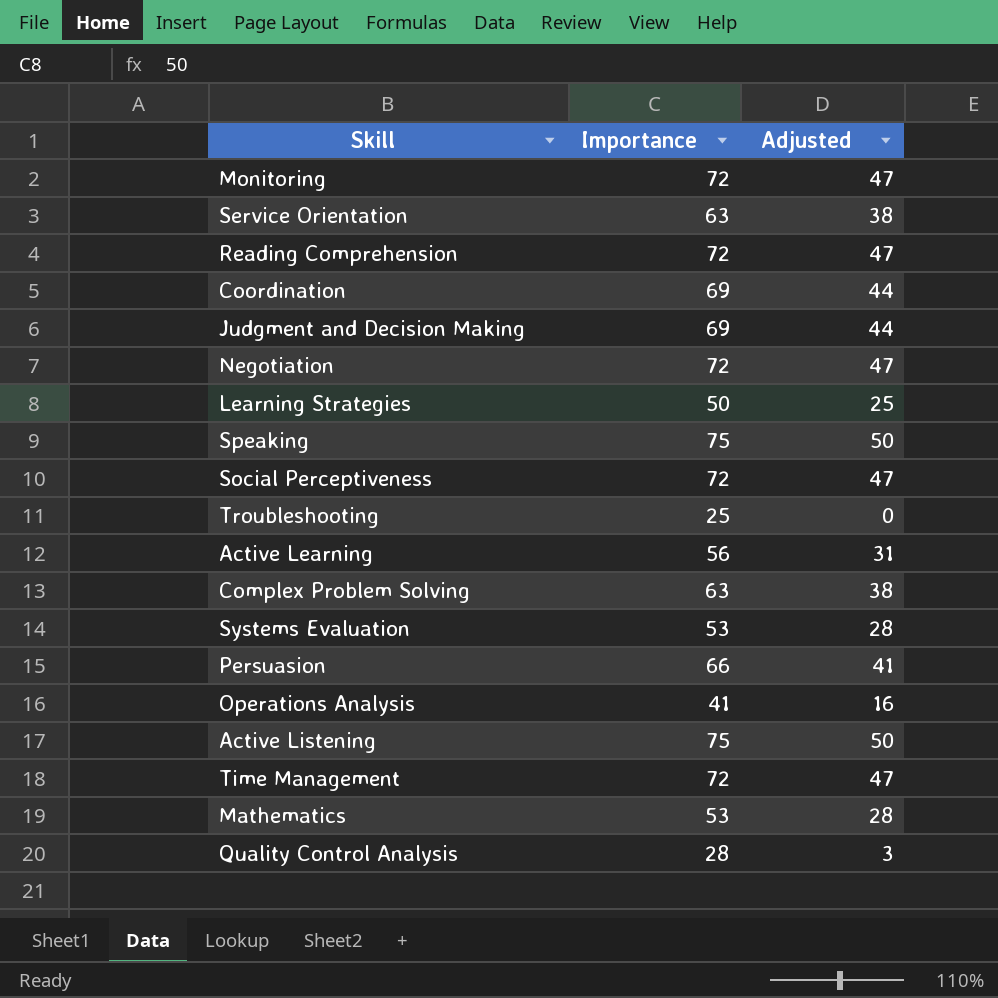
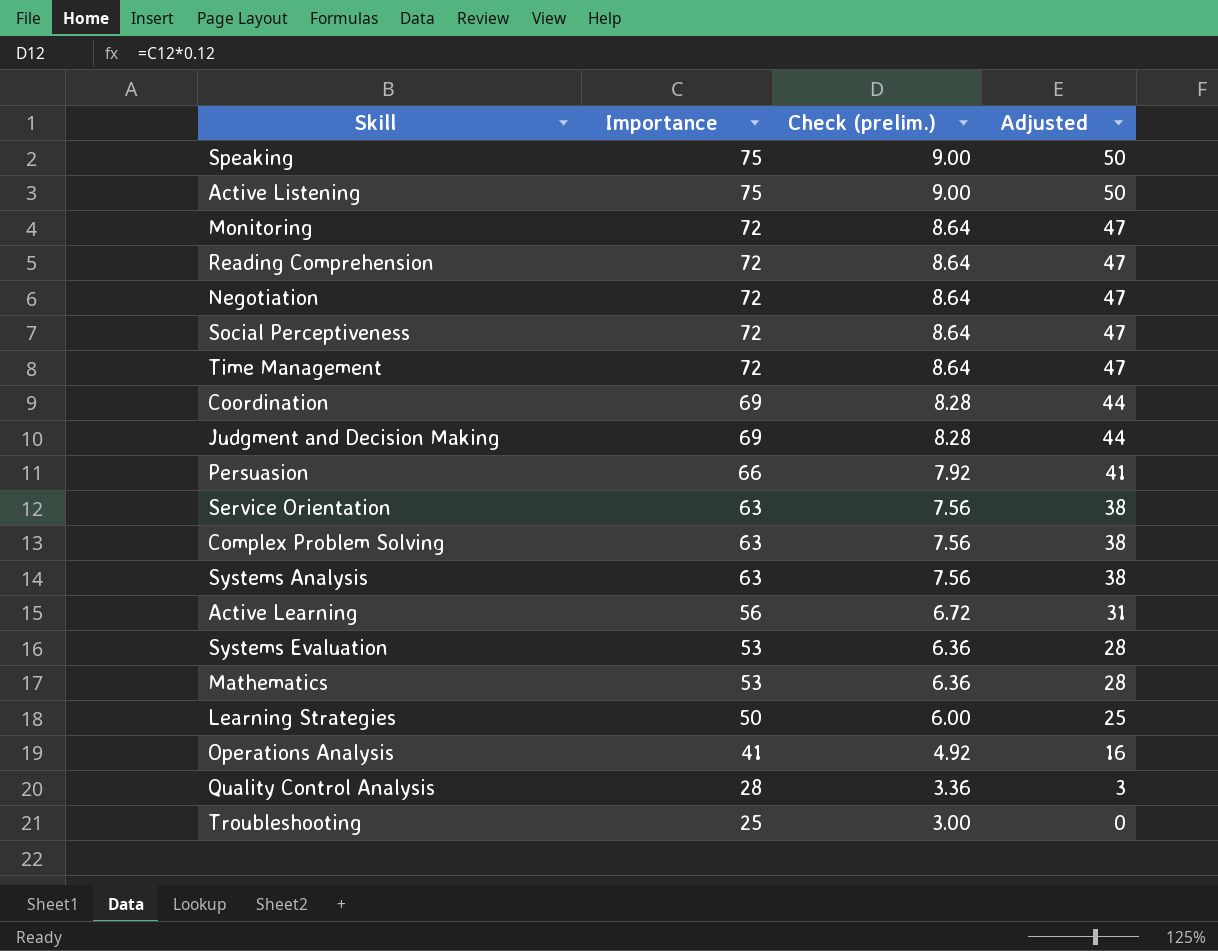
row order: none -> Importance descending
column Check (prelim.) | formula: none -> [Importance] * 0.12
row Systems Analysis: none -> 63 | 7.56 | 38

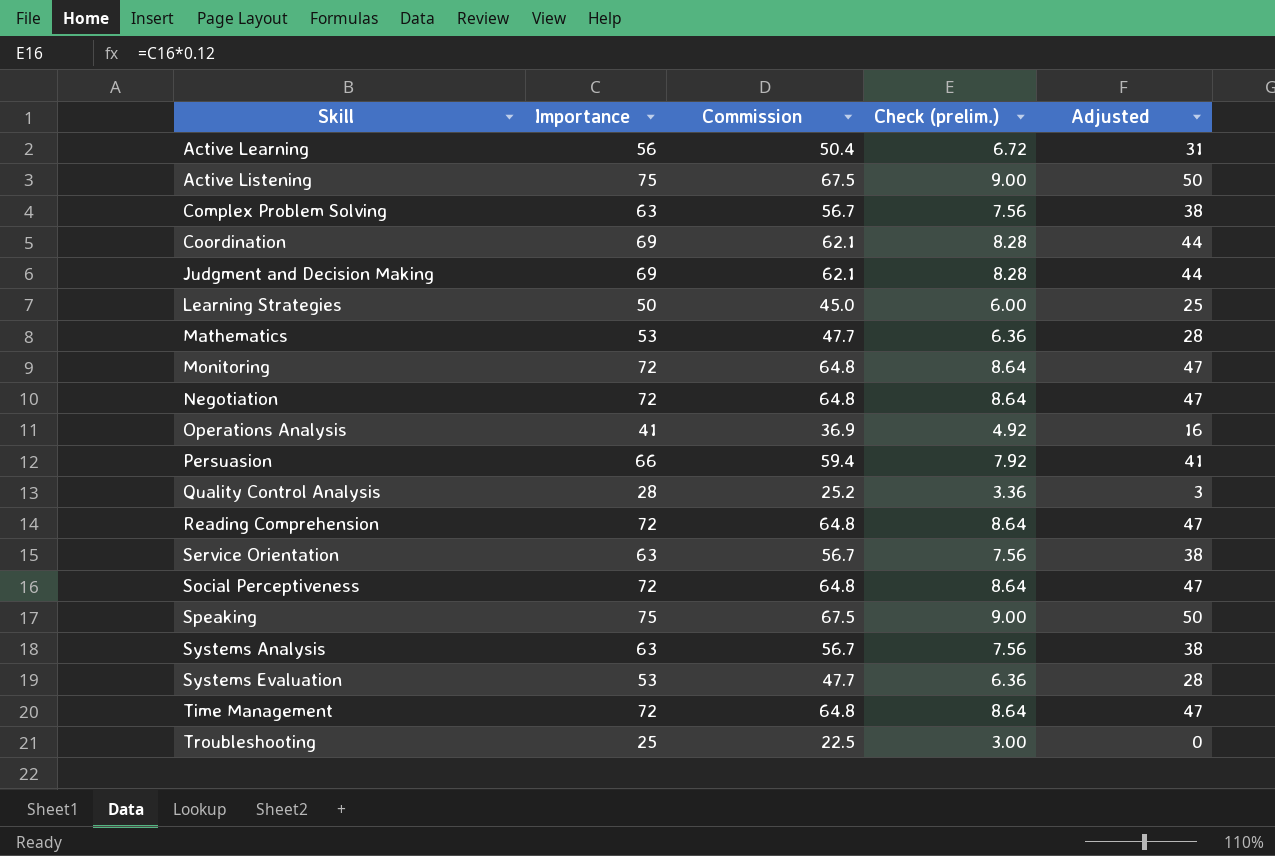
row order: Importance descending -> Skill ascending
column Commission | formula: none -> [Importance] * 0.9

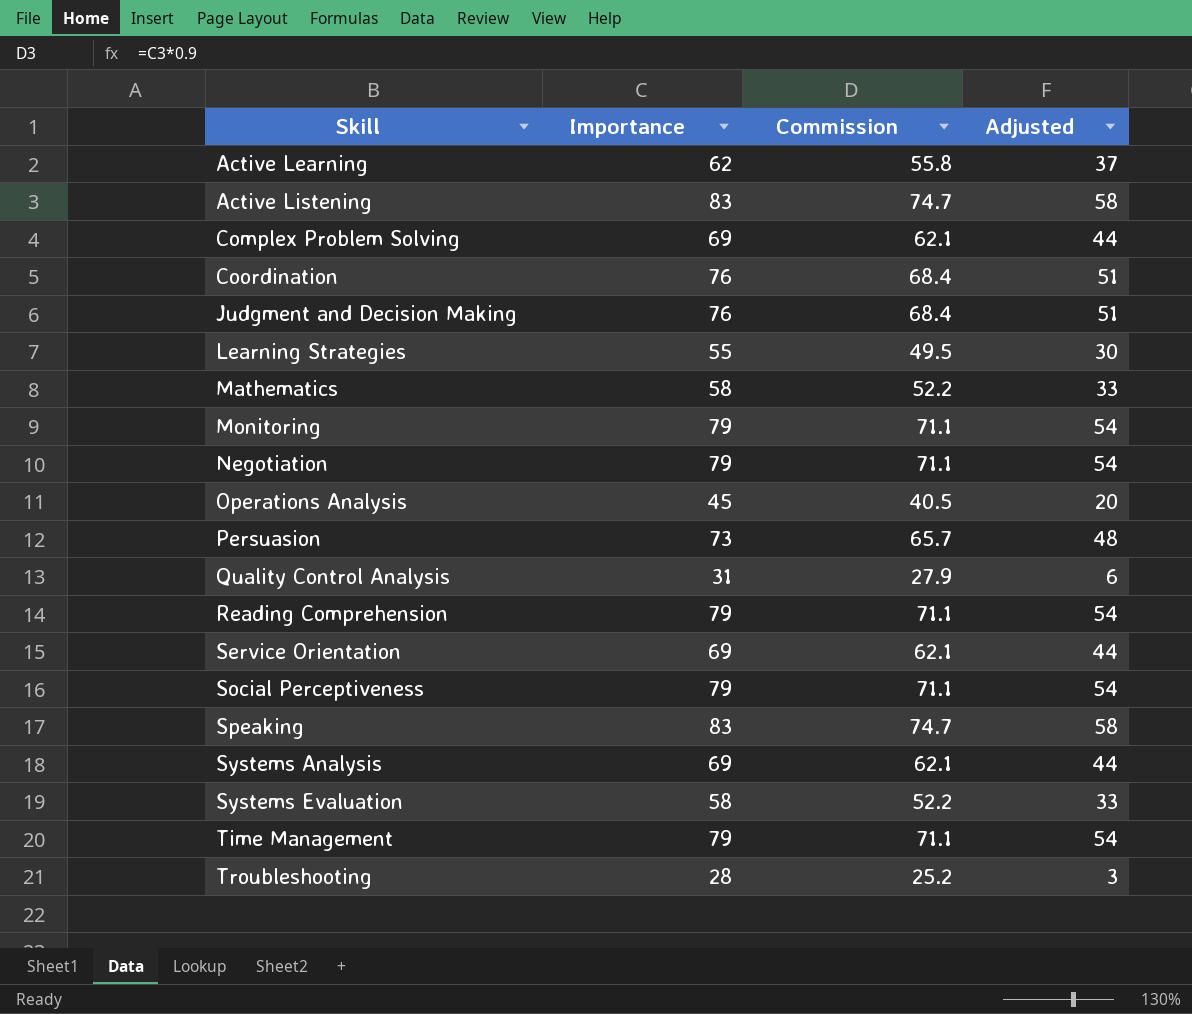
column Check (prelim.) | formula: [Importance] * 0.12 -> none
Active Learning | Importance: 56 -> 62
Active Learning | Commission: 50.4 -> 55.8
Active Learning | Adjusted: 31 -> 37
Active Listening | Importance: 75 -> 83
Active Listening | Commission: 67.5 -> 74.7
Active Listening | Adjusted: 50 -> 58
Complex Problem Solving | Importance: 63 -> 69
Complex Problem Solving | Commission: 56.7 -> 62.1
Complex Problem Solving | Adjusted: 38 -> 44
Coordination | Importance: 69 -> 76
Coordination | Commission: 62.1 -> 68.4
Coordination | Adjusted: 44 -> 51
Judgment and Decision Making | Importance: 69 -> 76
Judgment and Decision Making | Commission: 62.1 -> 68.4
Judgment and Decision Making | Adjusted: 44 -> 51
Learning Strategies | Importance: 50 -> 55
Learning Strategies | Commission: 45.0 -> 49.5
Learning Strategies | Adjusted: 25 -> 30
Mathematics | Importance: 53 -> 58
Mathematics | Commission: 47.7 -> 52.2
Mathematics | Adjusted: 28 -> 33
Monitoring | Importance: 72 -> 79
Monitoring | Commission: 64.8 -> 71.1
Monitoring | Adjusted: 47 -> 54
Negotiation | Importance: 72 -> 79
Negotiation | Commission: 64.8 -> 71.1
Negotiation | Adjusted: 47 -> 54
Operations Analysis | Importance: 41 -> 45
Operations Analysis | Commission: 36.9 -> 40.5
Operations Analysis | Adjusted: 16 -> 20
Persuasion | Importance: 66 -> 73
Persuasion | Commission: 59.4 -> 65.7
Persuasion | Adjusted: 41 -> 48
Quality Control Analysis | Importance: 28 -> 31
Quality Control Analysis | Commission: 25.2 -> 27.9
Quality Control Analysis | Adjusted: 3 -> 6
Reading Comprehension | Importance: 72 -> 79
Reading Comprehension | Commission: 64.8 -> 71.1
Reading Comprehension | Adjusted: 47 -> 54
Service Orientation | Importance: 63 -> 69
Service Orientation | Commission: 56.7 -> 62.1
Service Orientation | Adjusted: 38 -> 44
Social Perceptiveness | Importance: 72 -> 79
Social Perceptiveness | Commission: 64.8 -> 71.1
Social Perceptiveness | Adjusted: 47 -> 54
Speaking | Importance: 75 -> 83
Speaking | Commission: 67.5 -> 74.7
Speaking | Adjusted: 50 -> 58
Systems Analysis | Importance: 63 -> 69
Systems Analysis | Commission: 56.7 -> 62.1
Systems Analysis | Adjusted: 38 -> 44
Systems Evaluation | Importance: 53 -> 58
Systems Evaluation | Commission: 47.7 -> 52.2
Systems Evaluation | Adjusted: 28 -> 33
Time Management | Importance: 72 -> 79
Time Management | Commission: 64.8 -> 71.1
Time Management | Adjusted: 47 -> 54
Troubleshooting | Importance: 25 -> 28
Troubleshooting | Commission: 22.5 -> 25.2
Troubleshooting | Adjusted: 0 -> 3

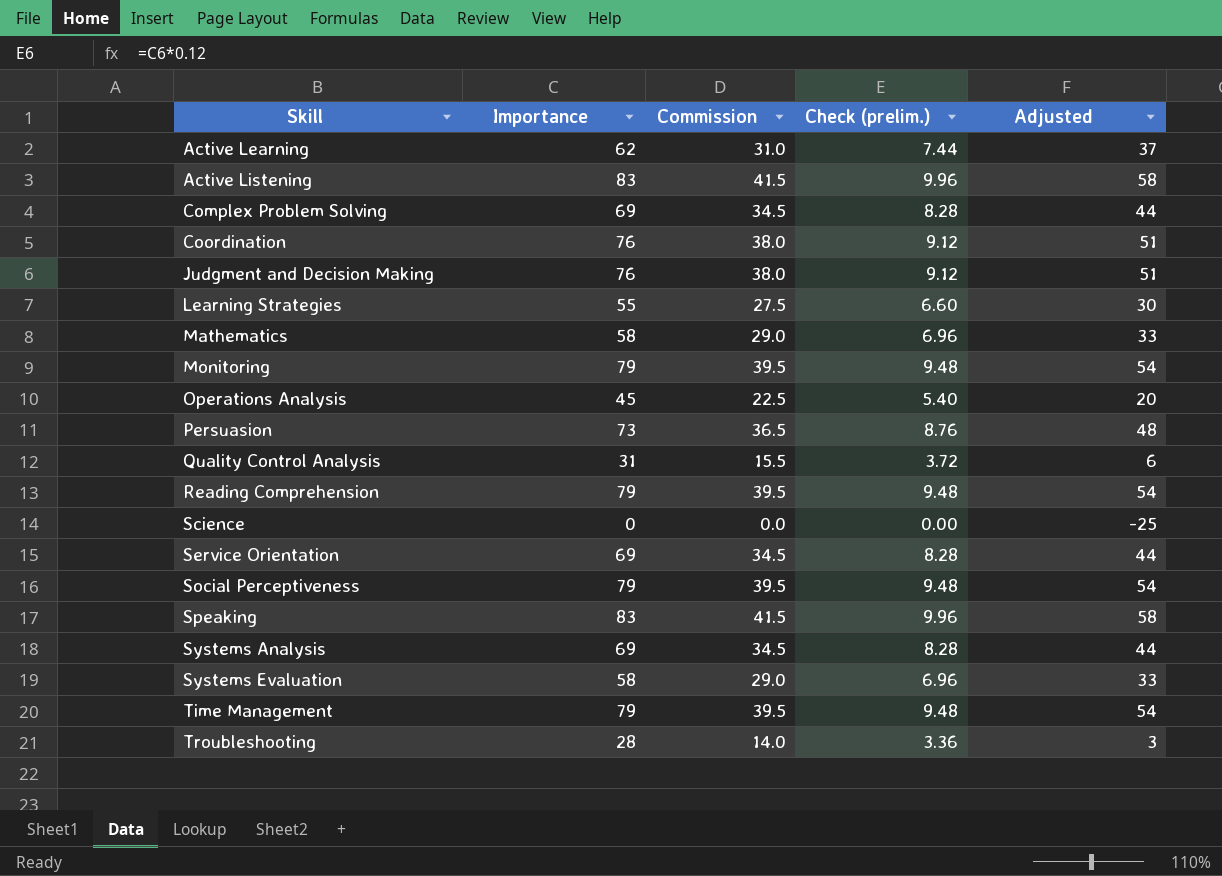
column Commission | formula: [Importance] * 0.9 -> [Importance] * 0.5
column Check (prelim.) | formula: none -> [Importance] * 0.12
row Negotiation: 79 | 71.1 | 54 -> none
row Science: none -> 0 | 0.0 | 0.00 | -25

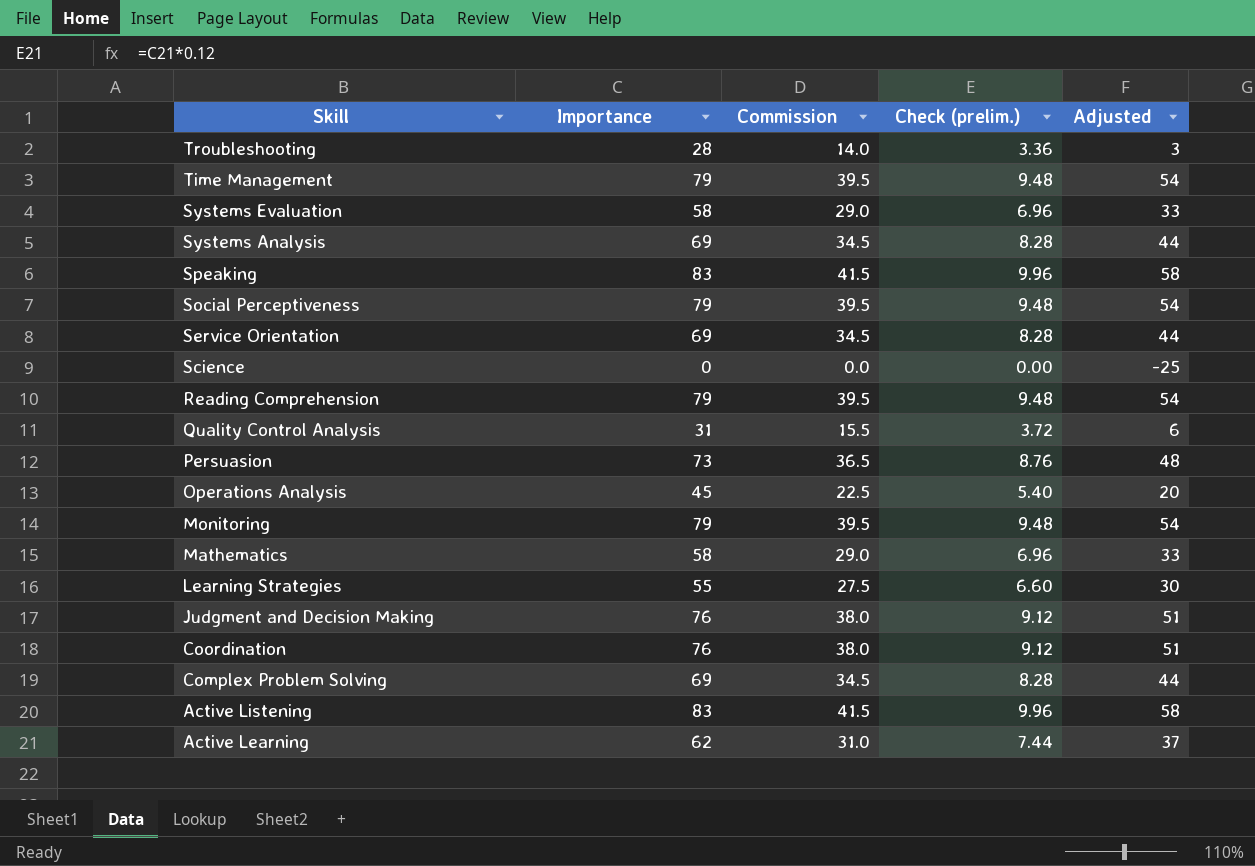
row order: Skill ascending -> Skill descending

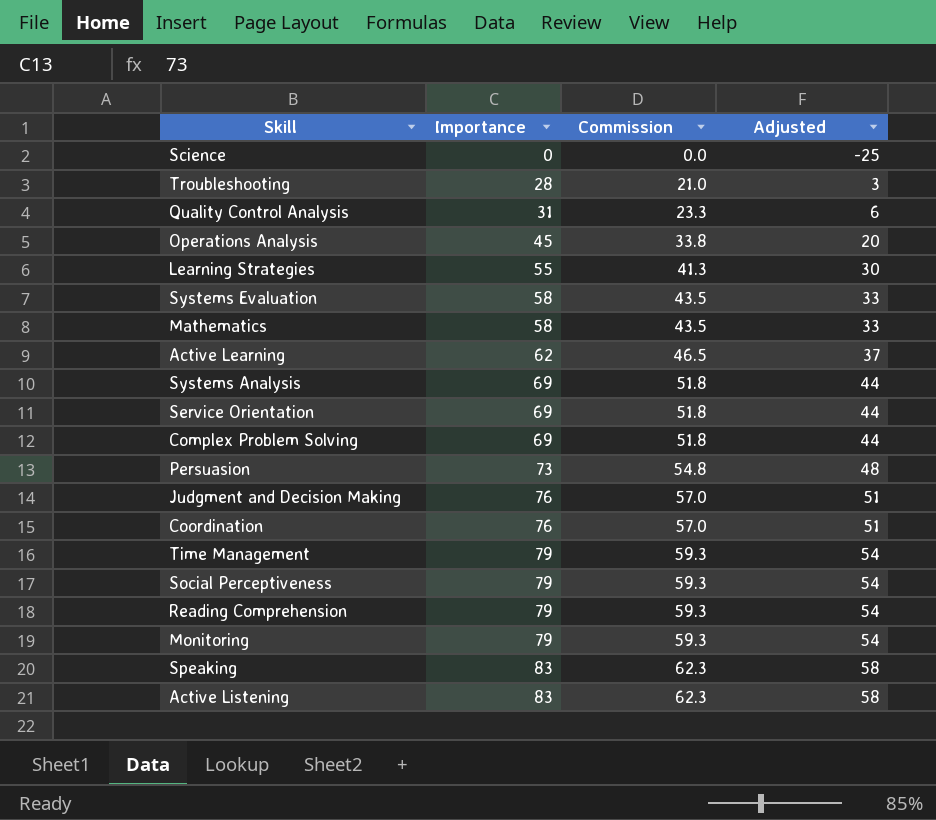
row order: Skill descending -> Importance ascending
column Check (prelim.) | formula: [Importance] * 0.12 -> none
column Commission | formula: [Importance] * 0.5 -> [Importance] * 0.75

